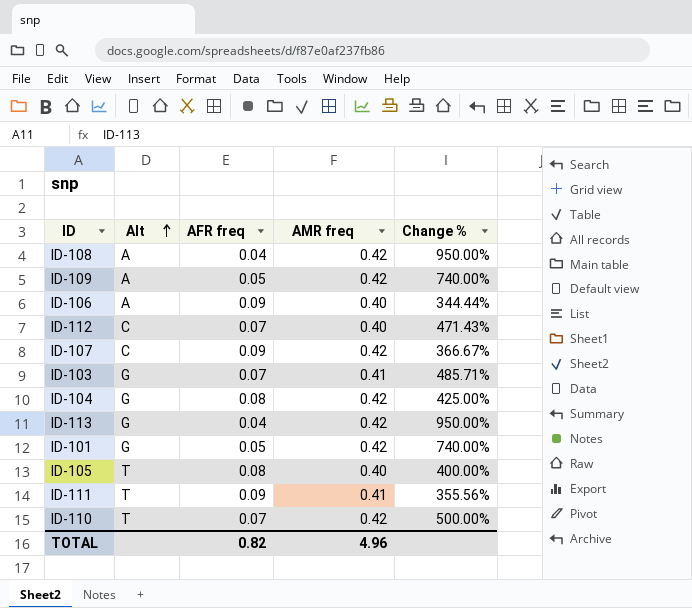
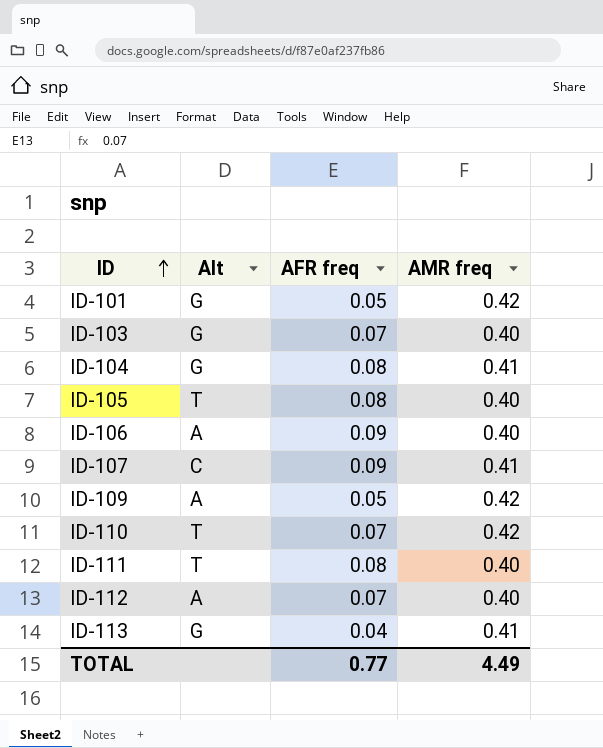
row order: Alt ascending -> ID ascending
column Change % | formula: ([AMR freq] - [AFR freq]) / [AFR freq] -> none
row ID-108: A | 0.04 | 0.42 | 950.00% -> none
ID-103 | AMR freq: 0.41 -> 0.40
ID-104 | AMR freq: 0.42 -> 0.41
ID-107 | AMR freq: 0.42 -> 0.41
ID-111 | AFR freq: 0.09 -> 0.08
ID-111 | AMR freq: 0.41 -> 0.40
ID-112 | Alt: C -> A
ID-113 | AMR freq: 0.42 -> 0.41
TOTAL | AFR freq: 0.82 -> 0.77
TOTAL | AMR freq: 4.96 -> 4.49

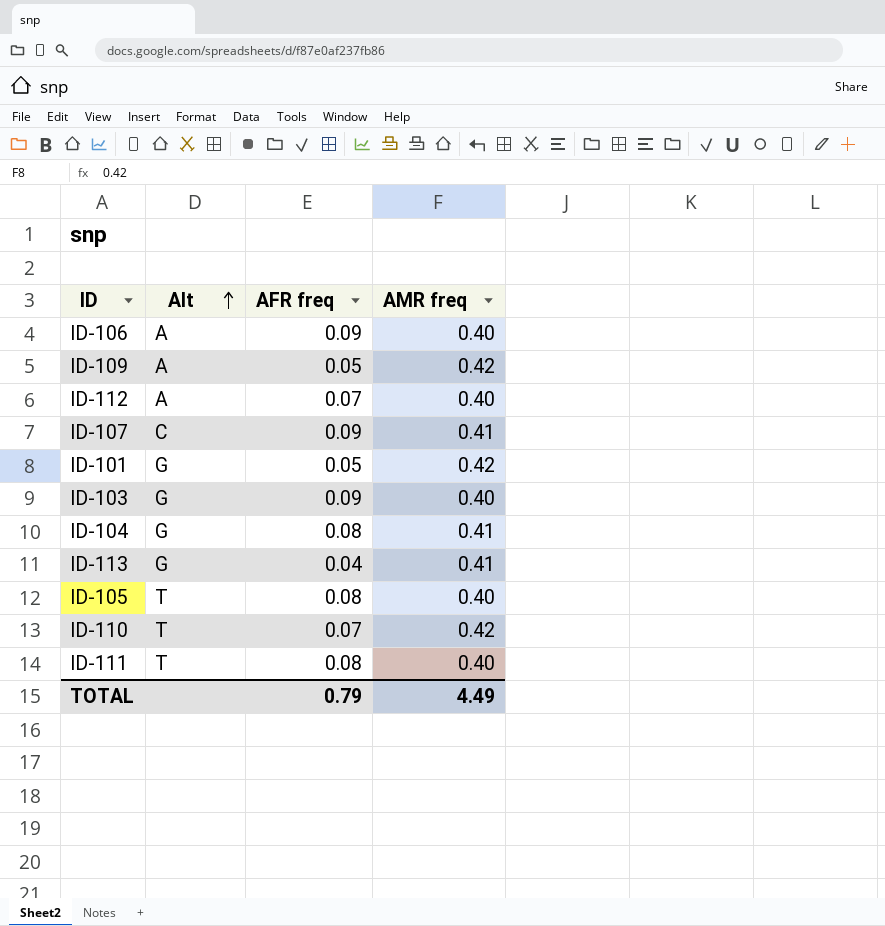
row order: ID ascending -> Alt ascending
ID-103 | AFR freq: 0.07 -> 0.09
TOTAL | AFR freq: 0.77 -> 0.79

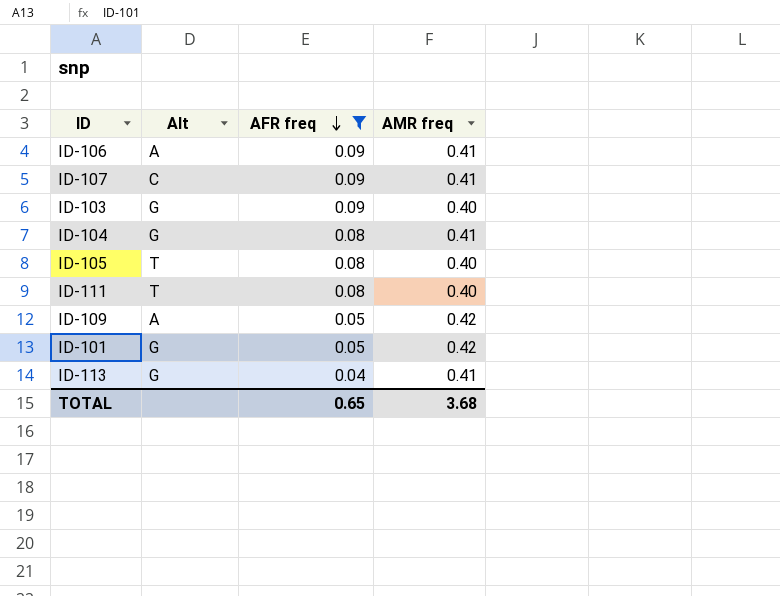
filter: none -> AFR freq != 0.07
row order: Alt ascending -> AFR freq descending
ID-106 | AMR freq: 0.40 -> 0.41
TOTAL | AFR freq: 0.79 -> 0.65
TOTAL | AMR freq: 4.49 -> 3.68

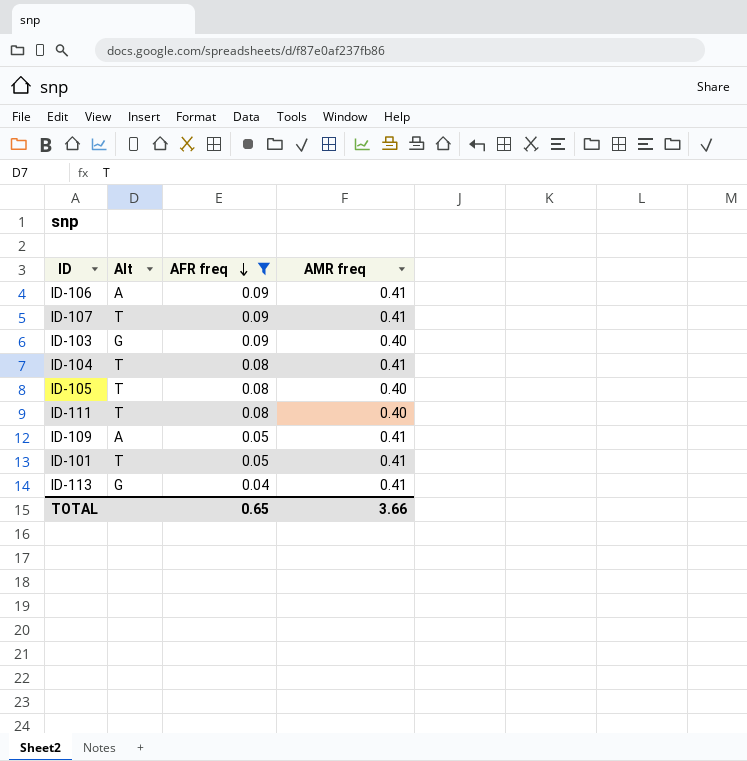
ID-107 | Alt: C -> T
ID-104 | Alt: G -> T
ID-109 | AMR freq: 0.42 -> 0.41
ID-101 | Alt: G -> T
ID-101 | AMR freq: 0.42 -> 0.41
TOTAL | AMR freq: 3.68 -> 3.66

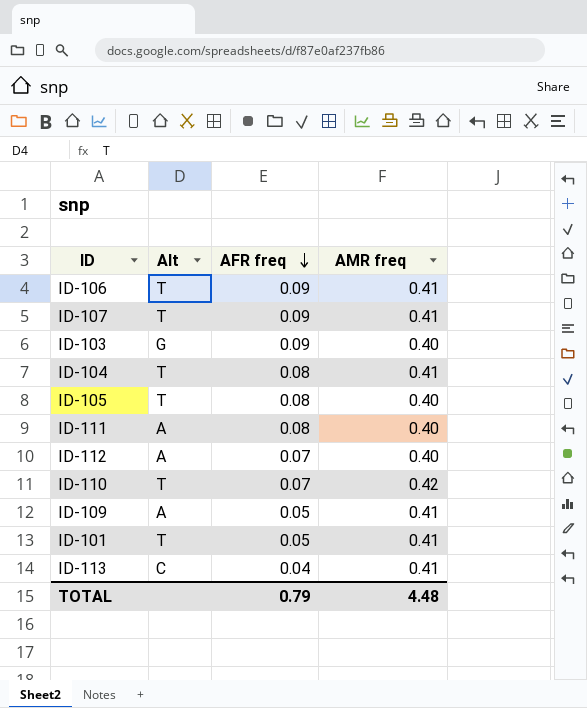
filter: AFR freq != 0.07 -> none
ID-106 | Alt: A -> T
ID-111 | Alt: T -> A
ID-113 | Alt: G -> C
TOTAL | AFR freq: 0.65 -> 0.79
TOTAL | AMR freq: 3.66 -> 4.48

